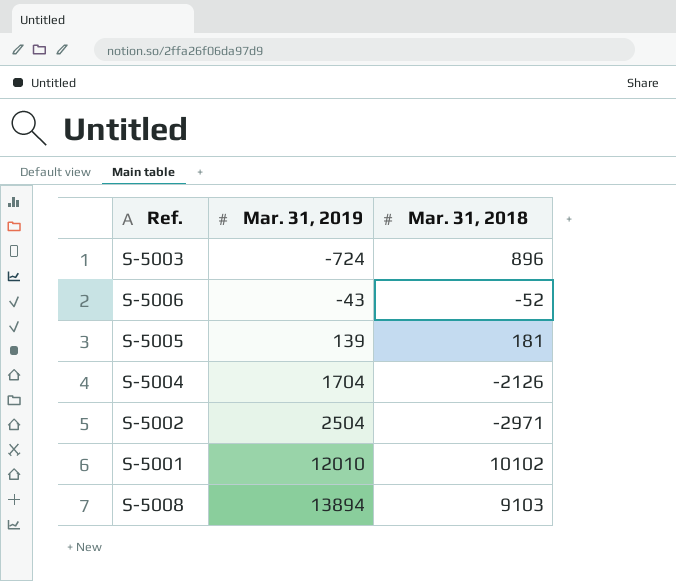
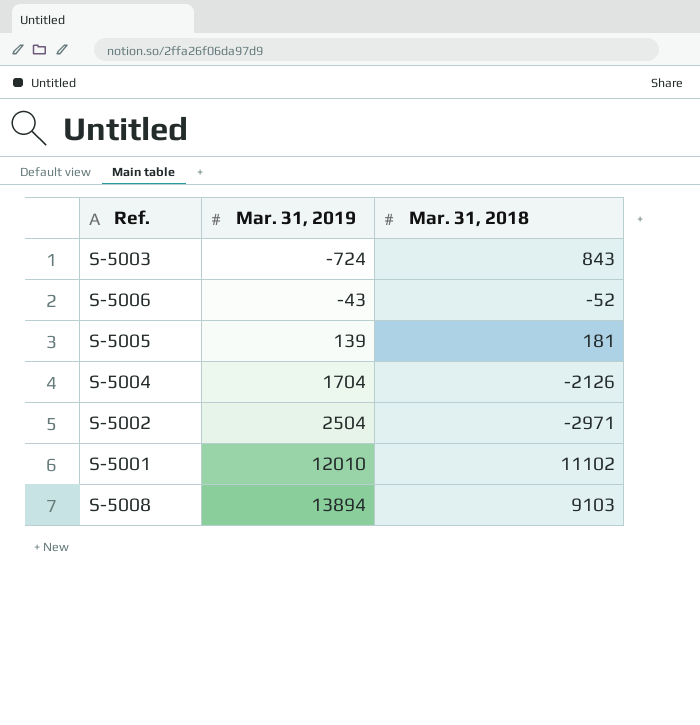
S-5003 | Mar. 31, 2018: 896 -> 843
S-5001 | Mar. 31, 2018: 10102 -> 11102

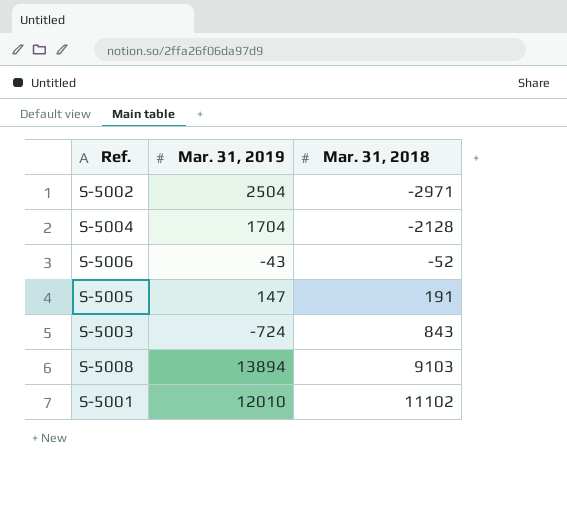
row order: Mar. 31, 2019 ascending -> Mar. 31, 2018 ascending
S-5004 | Mar. 31, 2018: -2126 -> -2128
S-5005 | Mar. 31, 2019: 139 -> 147
S-5005 | Mar. 31, 2018: 181 -> 191

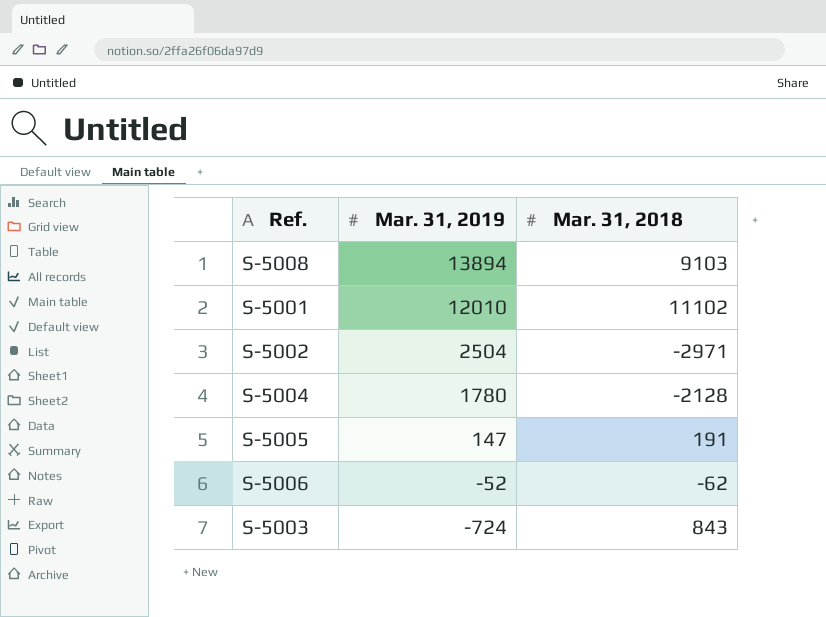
row order: Mar. 31, 2018 ascending -> Mar. 31, 2019 descending
S-5004 | Mar. 31, 2019: 1704 -> 1780
S-5006 | Mar. 31, 2019: -43 -> -52
S-5006 | Mar. 31, 2018: -52 -> -62

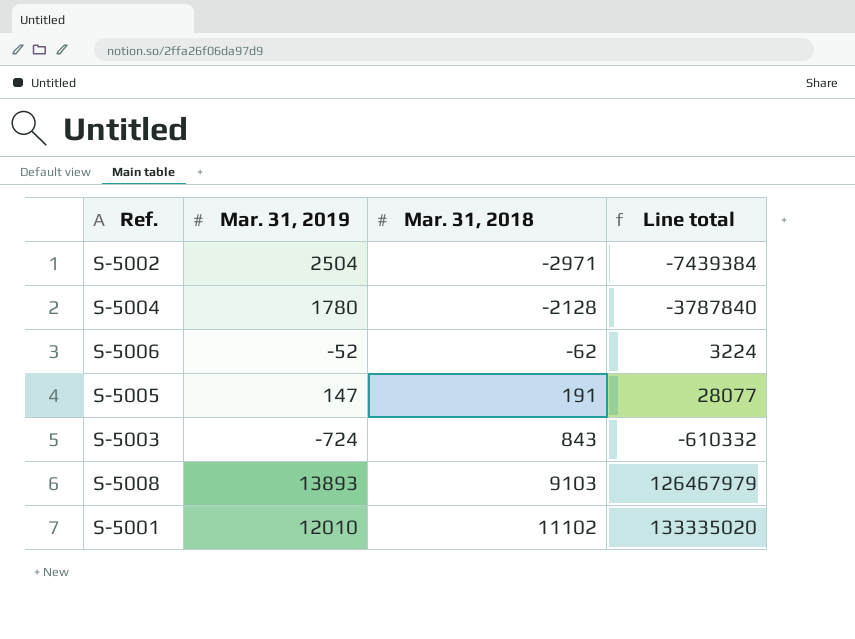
row order: Mar. 31, 2019 descending -> Mar. 31, 2018 ascending
column Line total | formula: none -> [Mar. 31, 2019] * [Mar. 31, 2018]
S-5008 | Mar. 31, 2019: 13894 -> 13893

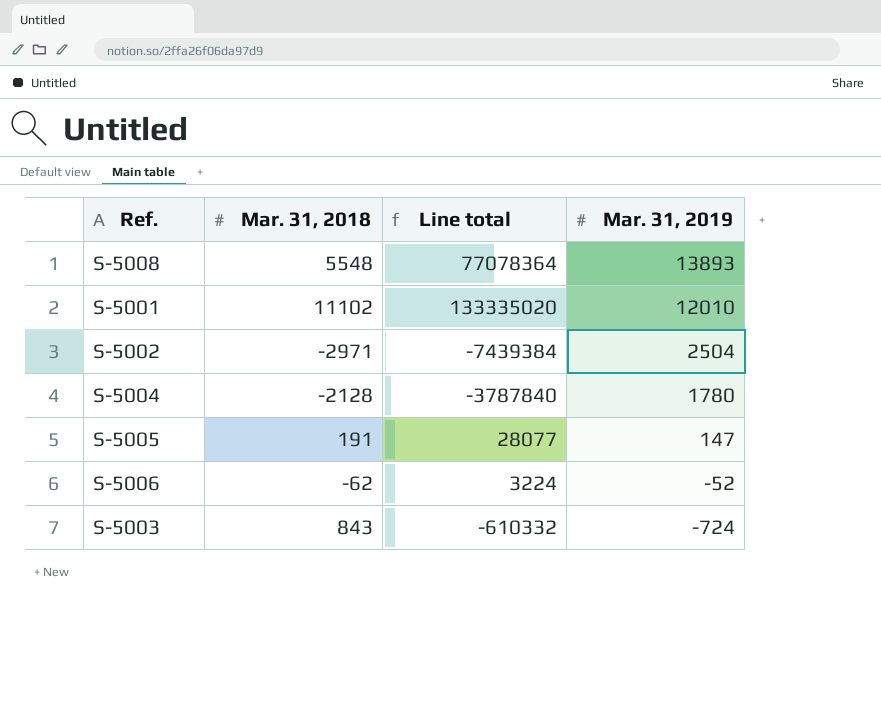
row order: Mar. 31, 2018 ascending -> Mar. 31, 2019 descending
column Mar. 31, 2019 | position: 2 -> 4
S-5008 | Mar. 31, 2018: 9103 -> 5548
S-5008 | Line total: 126467979 -> 77078364

